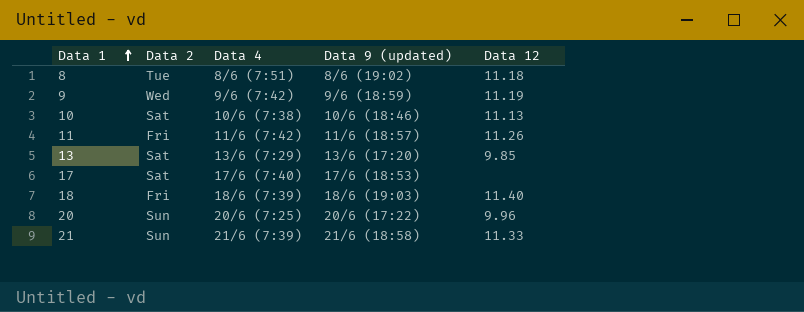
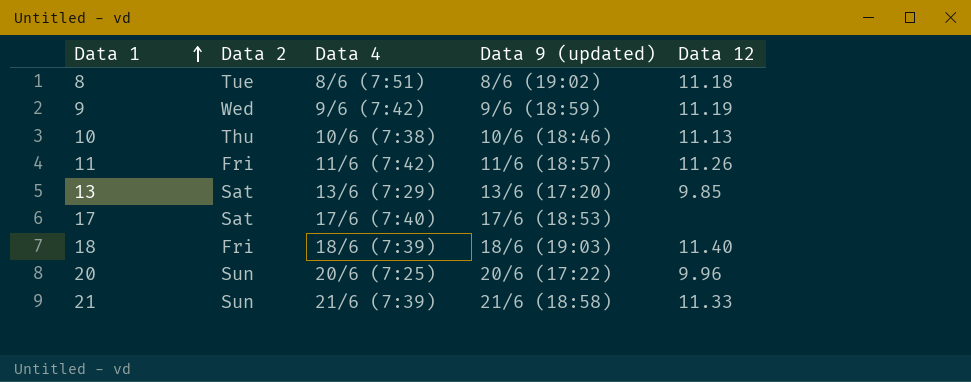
10 | Data 2: Sat -> Thu

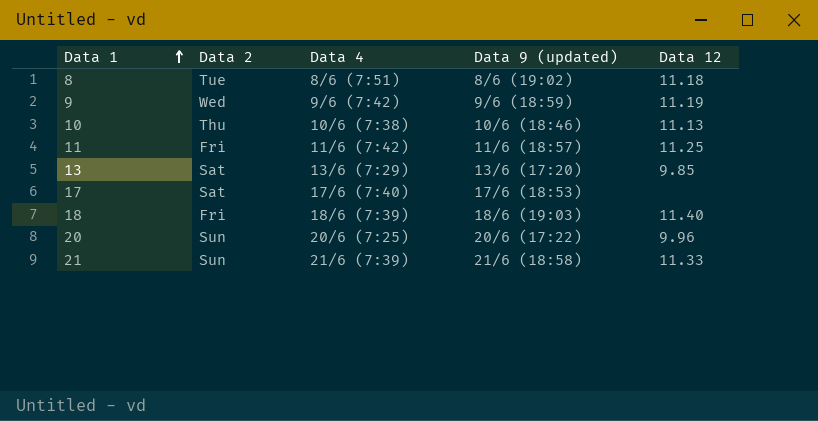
11 | Data 12: 11.26 -> 11.25

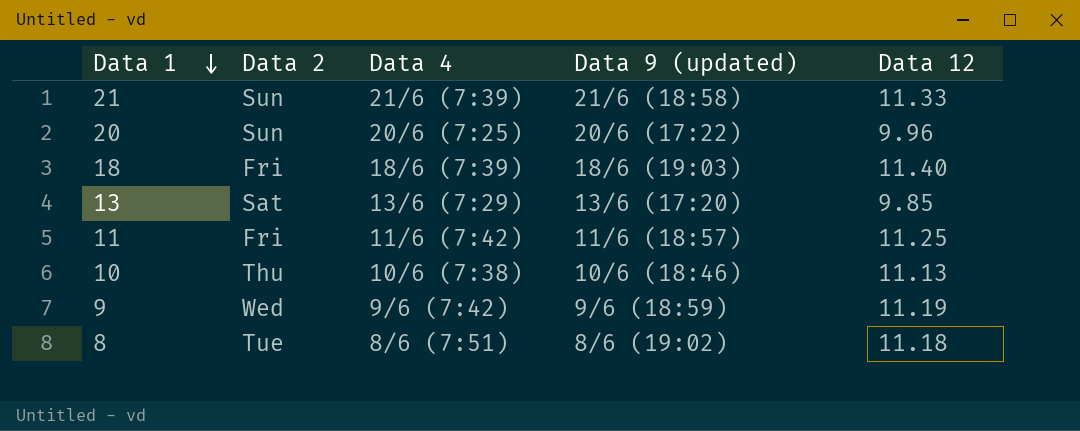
row order: Data 1 ascending -> Data 1 descending
row 17: Sat | 17/6 (7:40) | 17/6 (18:53) | none -> none

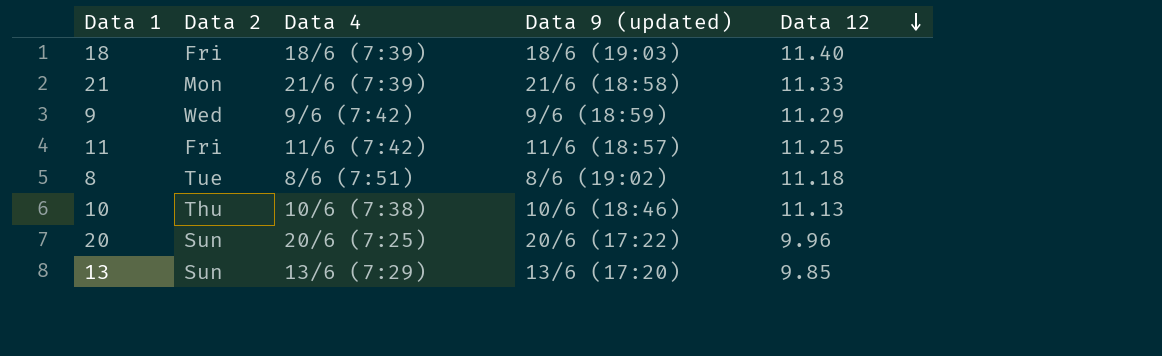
row order: Data 1 descending -> Data 12 descending
21 | Data 2: Sun -> Mon
9 | Data 12: 11.19 -> 11.29
13 | Data 2: Sat -> Sun

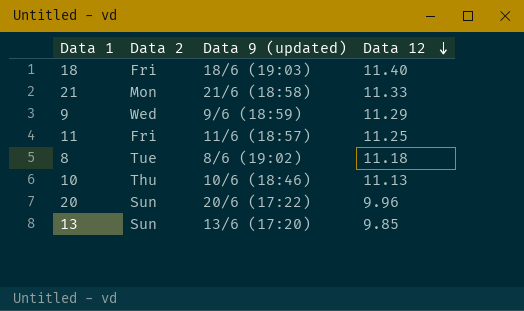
column Data 4 | position: 3 -> none

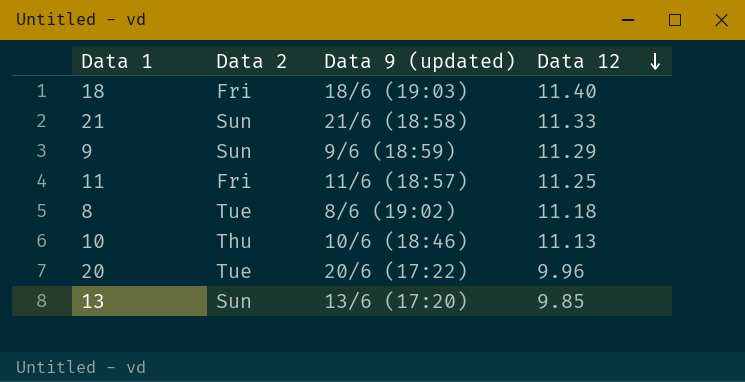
21 | Data 2: Mon -> Sun
9 | Data 2: Wed -> Sun
20 | Data 2: Sun -> Tue

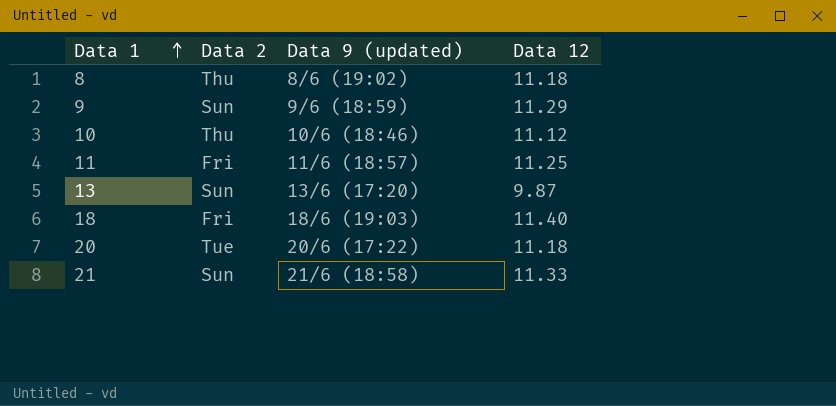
row order: Data 12 descending -> Data 1 ascending
8 | Data 2: Tue -> Thu
10 | Data 12: 11.13 -> 11.12
13 | Data 12: 9.85 -> 9.87
20 | Data 12: 9.96 -> 11.18

